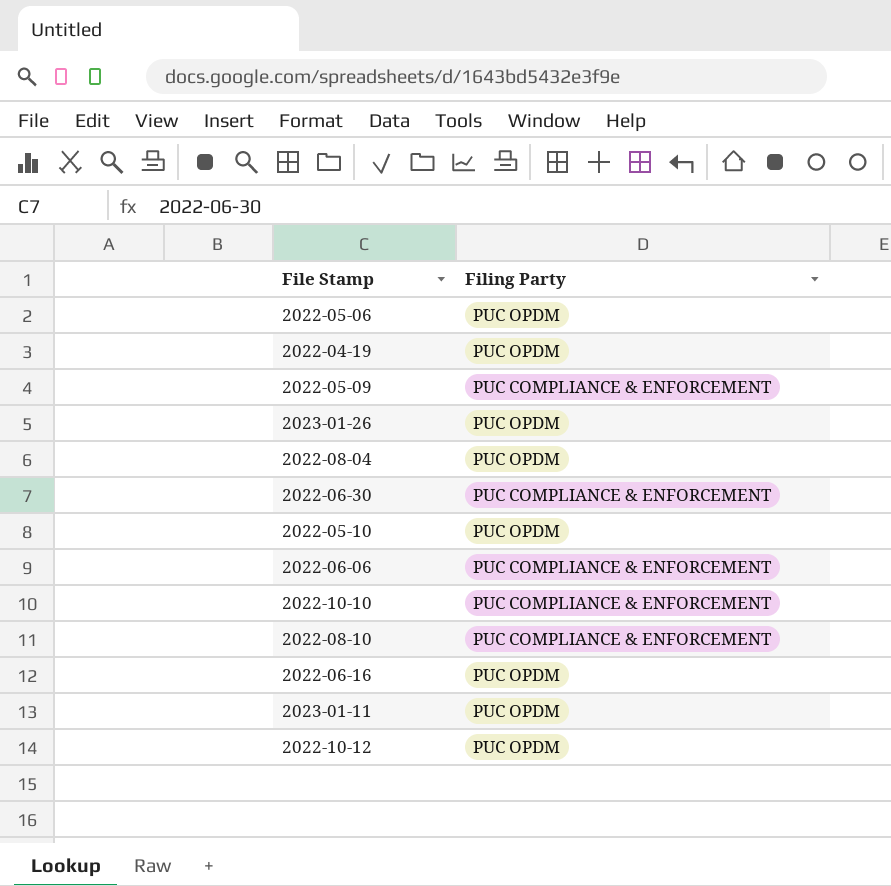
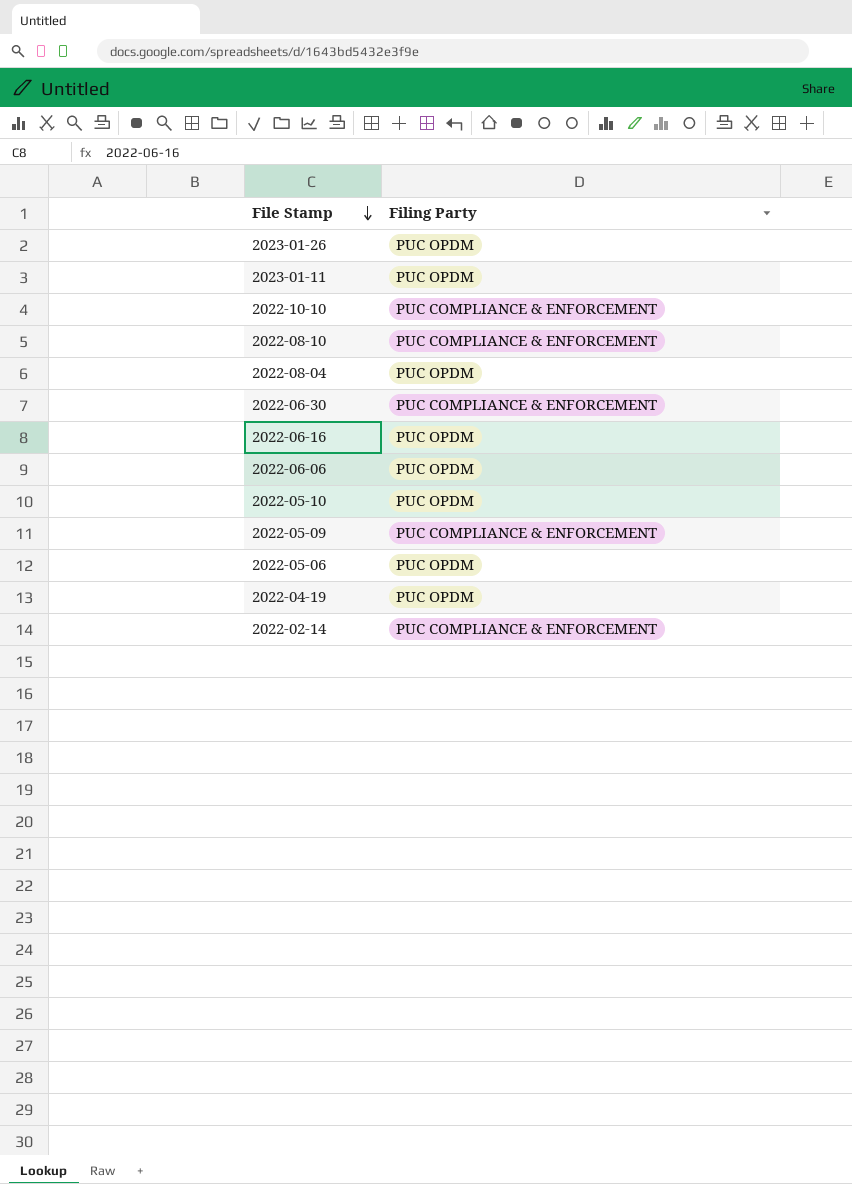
row order: none -> File Stamp descending
row 2022-10-12: PUC OPDM -> none
2022-06-06 | Filing Party: PUC COMPLIANCE & ENFORCEMENT -> PUC OPDM
row 2022-02-14: none -> PUC COMPLIANCE & ENFORCEMENT

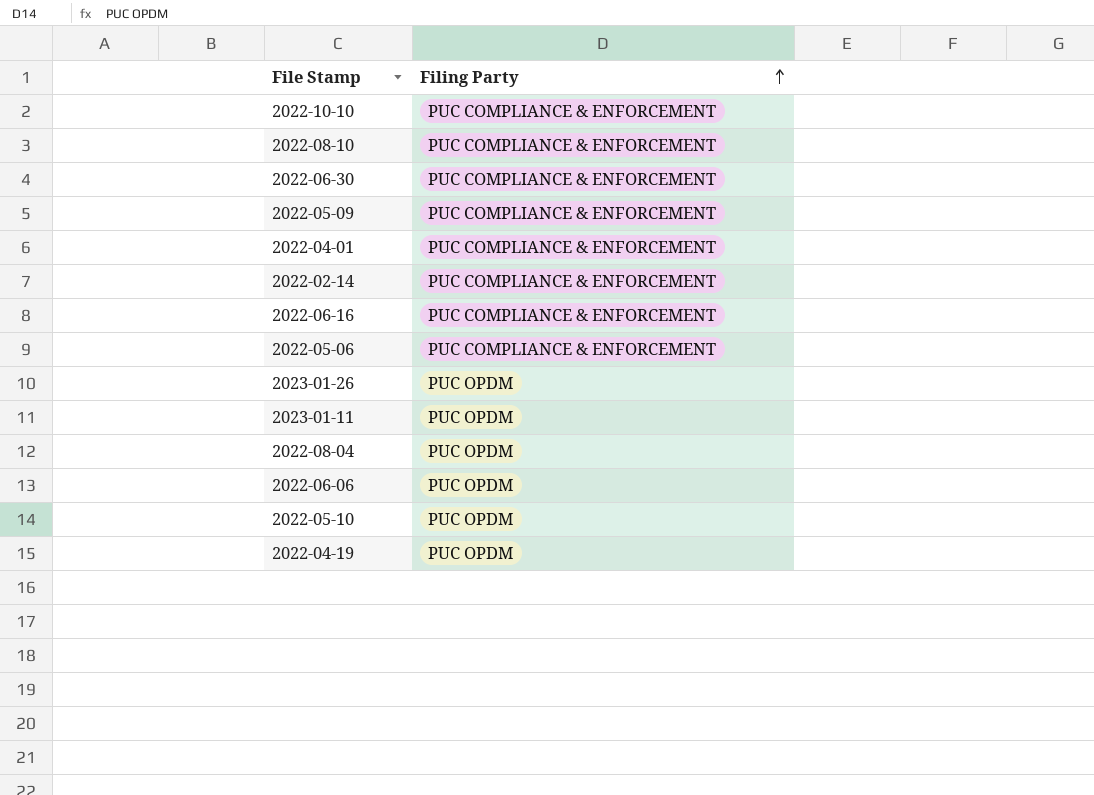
row order: File Stamp descending -> Filing Party ascending
row 2022-04-01: none -> PUC COMPLIANCE & ENFORCEMENT
2022-06-16 | Filing Party: PUC OPDM -> PUC COMPLIANCE & ENFORCEMENT
2022-05-06 | Filing Party: PUC OPDM -> PUC COMPLIANCE & ENFORCEMENT

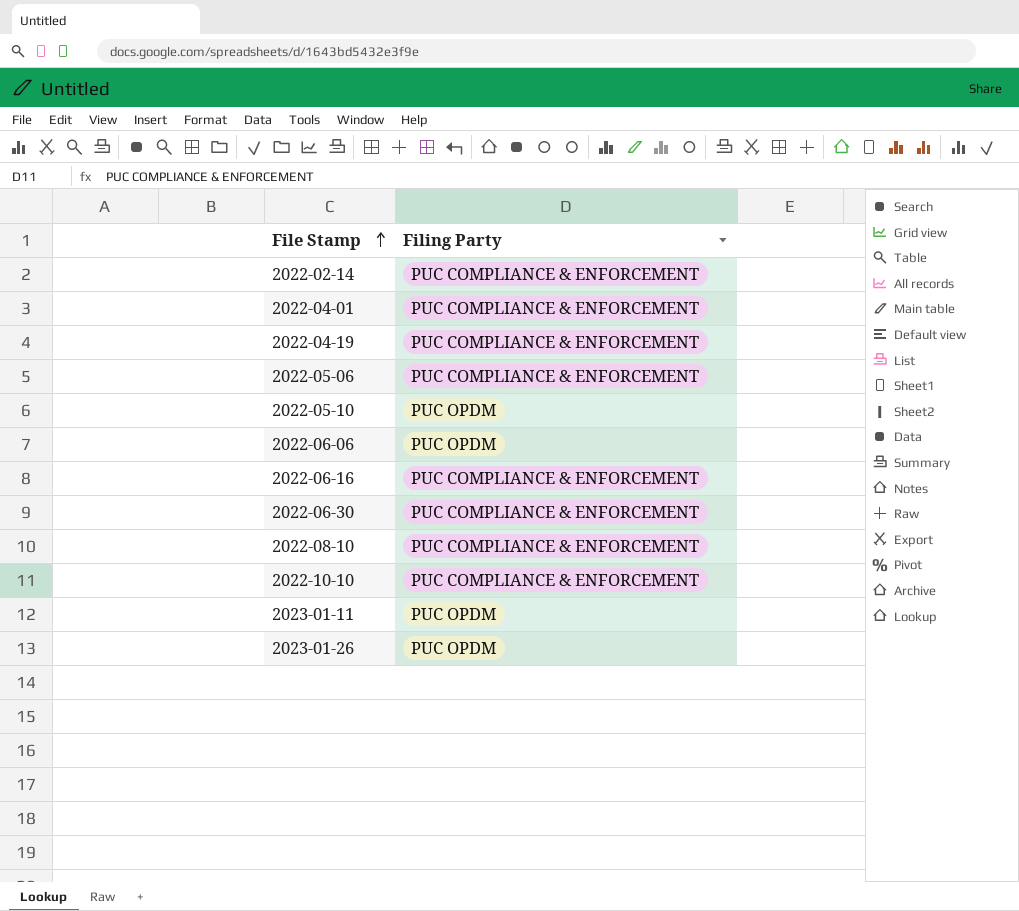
row order: Filing Party ascending -> File Stamp ascending
row 2022-05-09: PUC COMPLIANCE & ENFORCEMENT -> none
row 2022-08-04: PUC OPDM -> none
2022-04-19 | Filing Party: PUC OPDM -> PUC COMPLIANCE & ENFORCEMENT

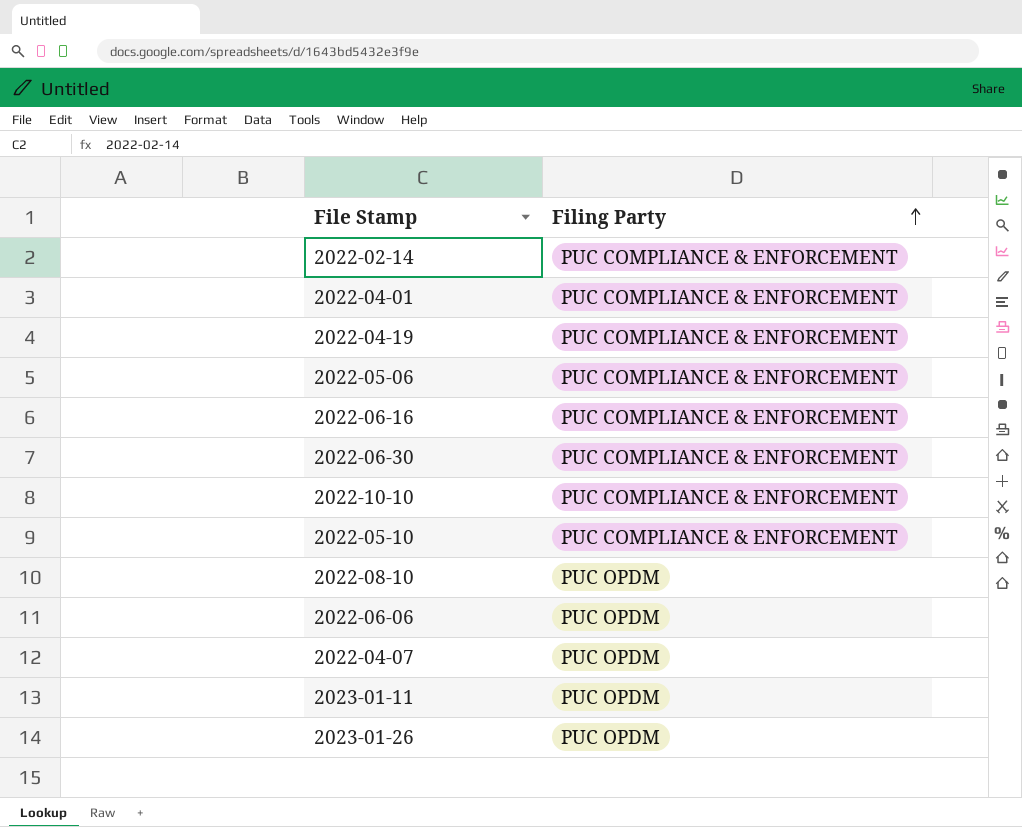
row order: File Stamp ascending -> Filing Party ascending
2022-05-10 | Filing Party: PUC OPDM -> PUC COMPLIANCE & ENFORCEMENT
2022-08-10 | Filing Party: PUC COMPLIANCE & ENFORCEMENT -> PUC OPDM
row 2022-04-07: none -> PUC OPDM

